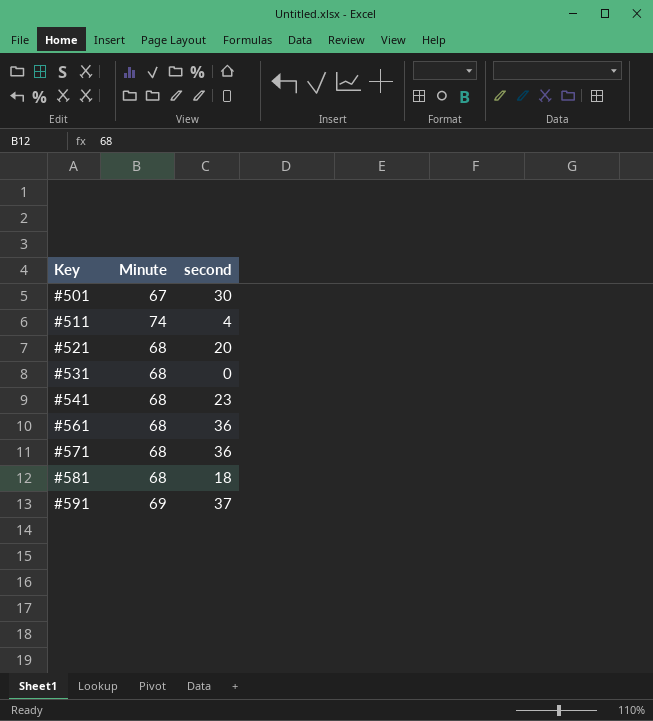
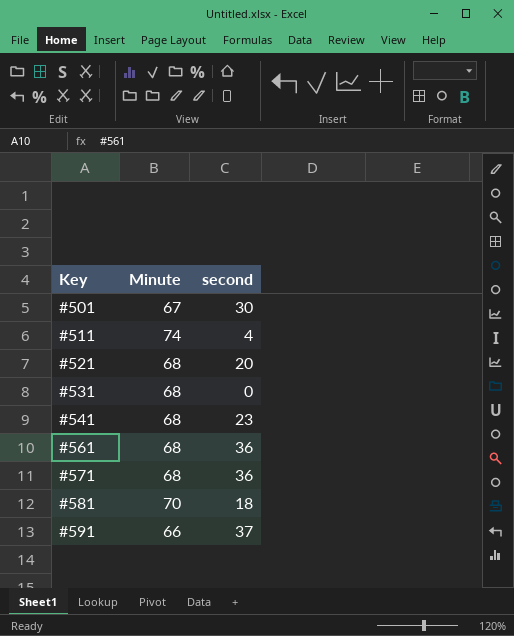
#581 | Minute: 68 -> 70
#591 | Minute: 69 -> 66

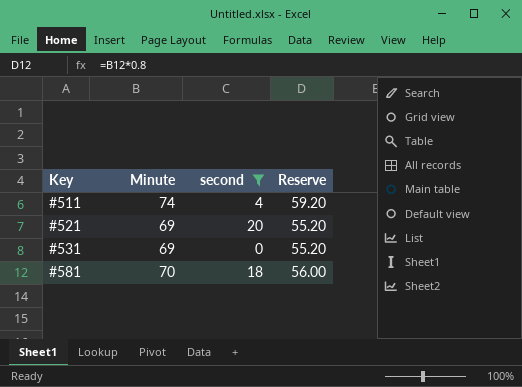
filter: none -> second <= 20
column Reserve | formula: none -> [Minute] * 0.8
#521 | Minute: 68 -> 69
#531 | Minute: 68 -> 69

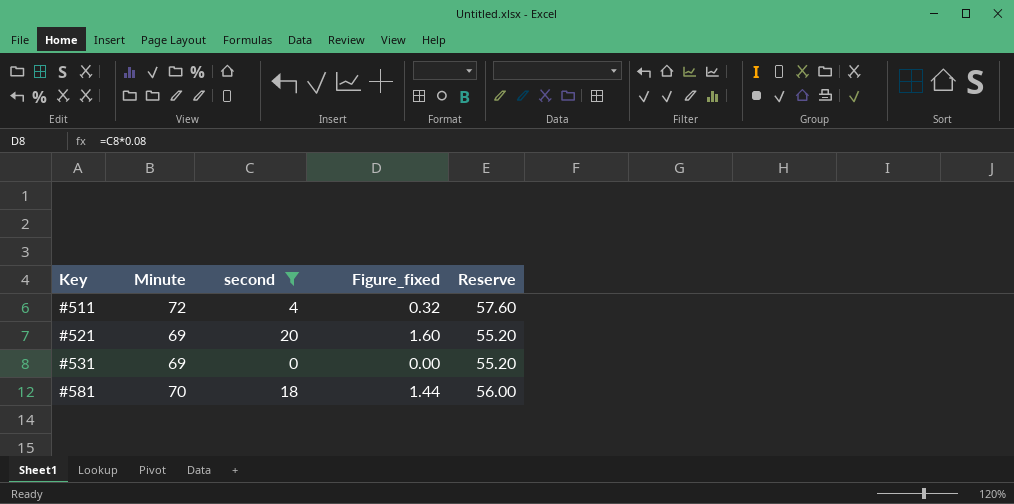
column Figure_fixed | formula: none -> [second] * 0.08
#511 | Minute: 74 -> 72
#511 | Reserve: 59.20 -> 57.60

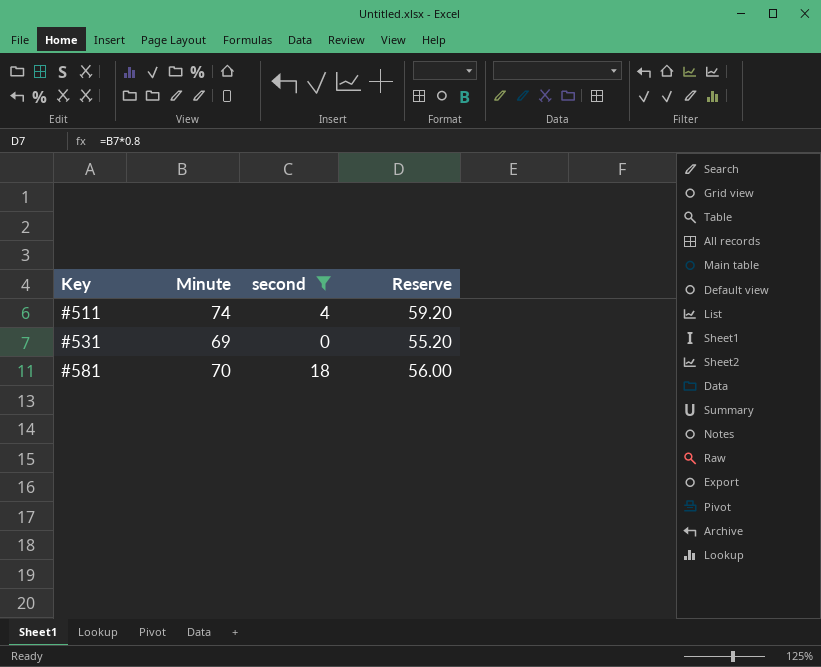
column Figure_fixed | formula: [second] * 0.08 -> none
row #521: 69 | 20 | 1.60 | 55.20 -> none
#511 | Minute: 72 -> 74
#511 | Reserve: 57.60 -> 59.20

